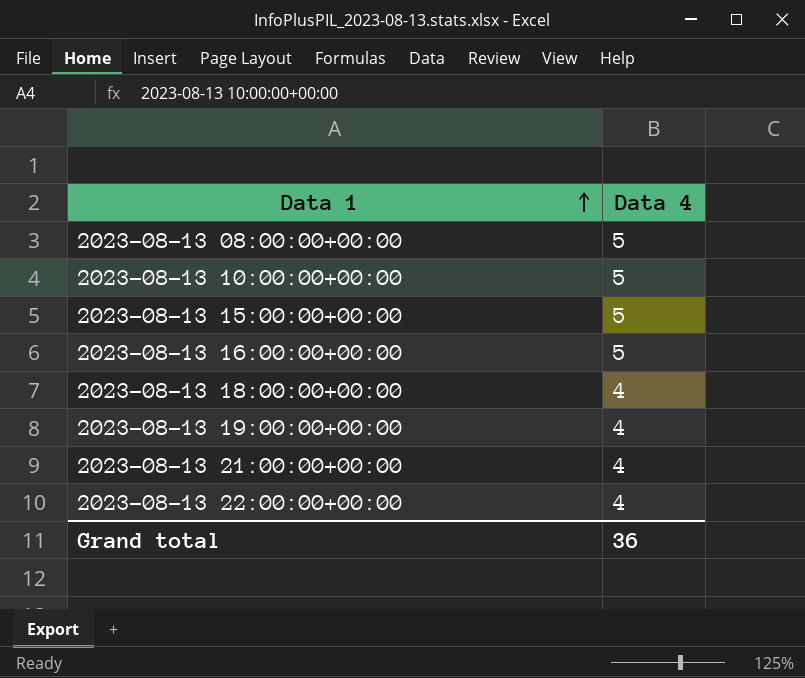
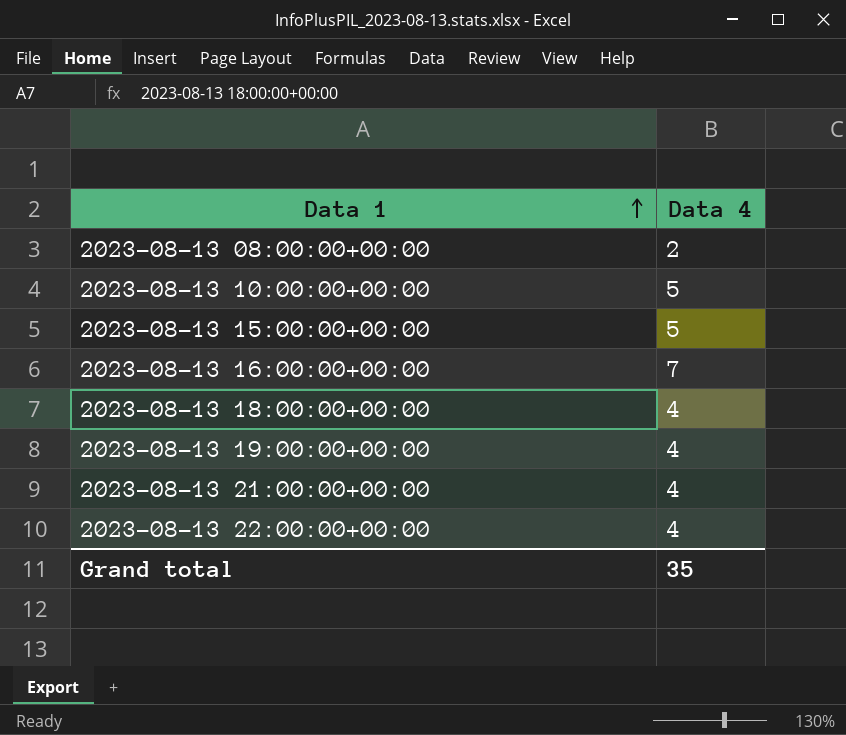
2023-08-13 08:00:00+00:00 | Data 4: 5 -> 2
2023-08-13 16:00:00+00:00 | Data 4: 5 -> 7
Grand total | Data 4: 36 -> 35

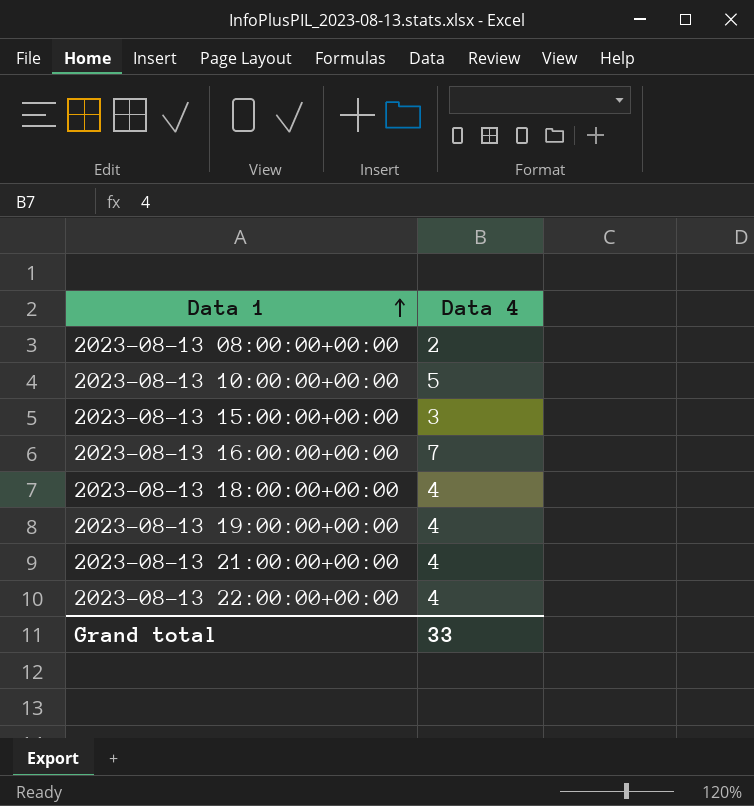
2023-08-13 15:00:00+00:00 | Data 4: 5 -> 3
Grand total | Data 4: 35 -> 33

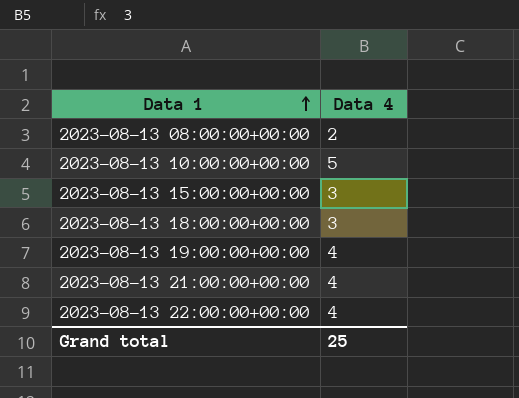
row 2023-08-13 16:00:00+00:00: 7 -> none
2023-08-13 18:00:00+00:00 | Data 4: 4 -> 3
Grand total | Data 4: 33 -> 25

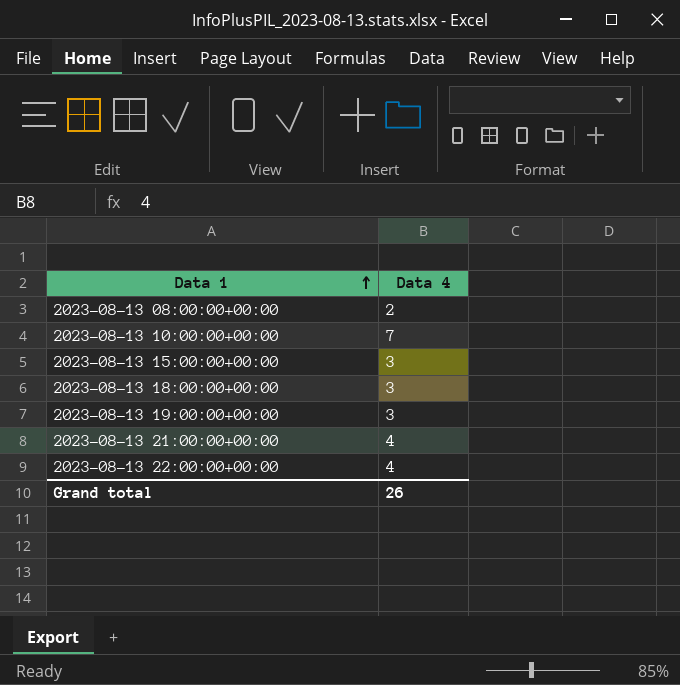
2023-08-13 10:00:00+00:00 | Data 4: 5 -> 7
2023-08-13 19:00:00+00:00 | Data 4: 4 -> 3
Grand total | Data 4: 25 -> 26

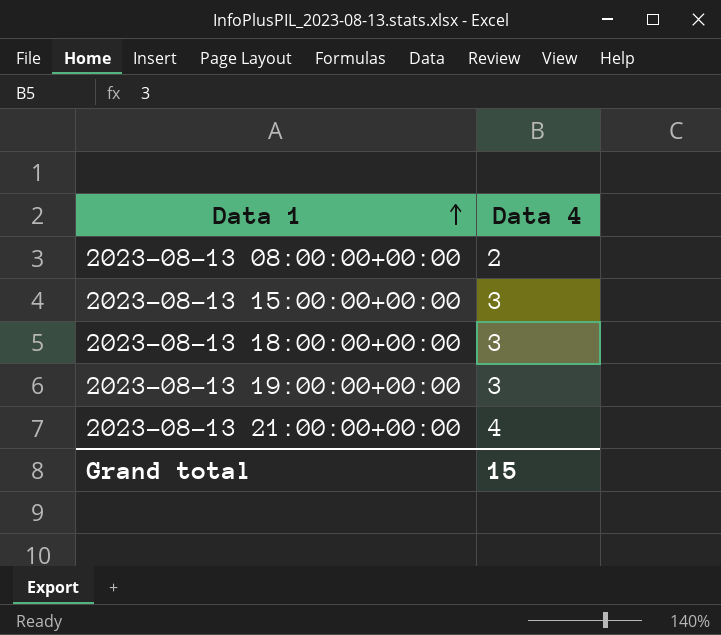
row 2023-08-13 10:00:00+00:00: 7 -> none
row 2023-08-13 22:00:00+00:00: 4 -> none
Grand total | Data 4: 26 -> 15

